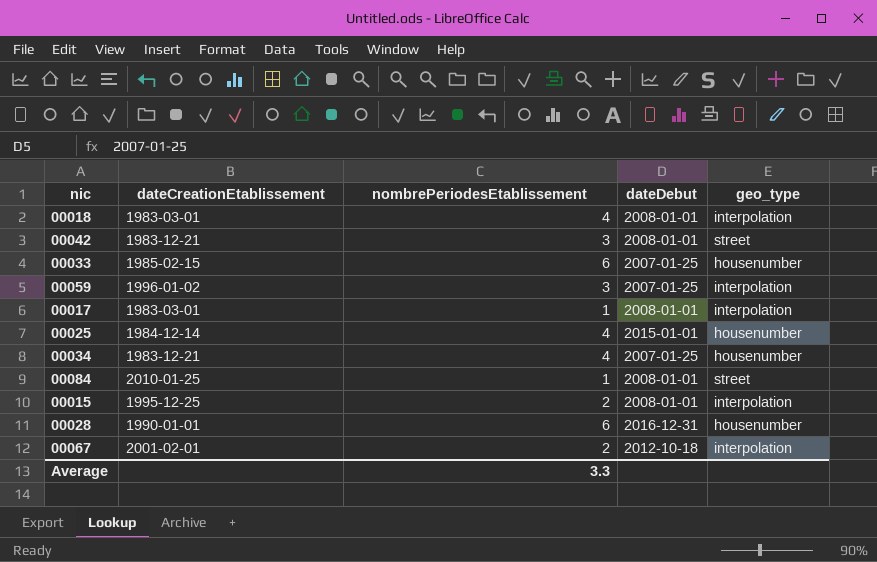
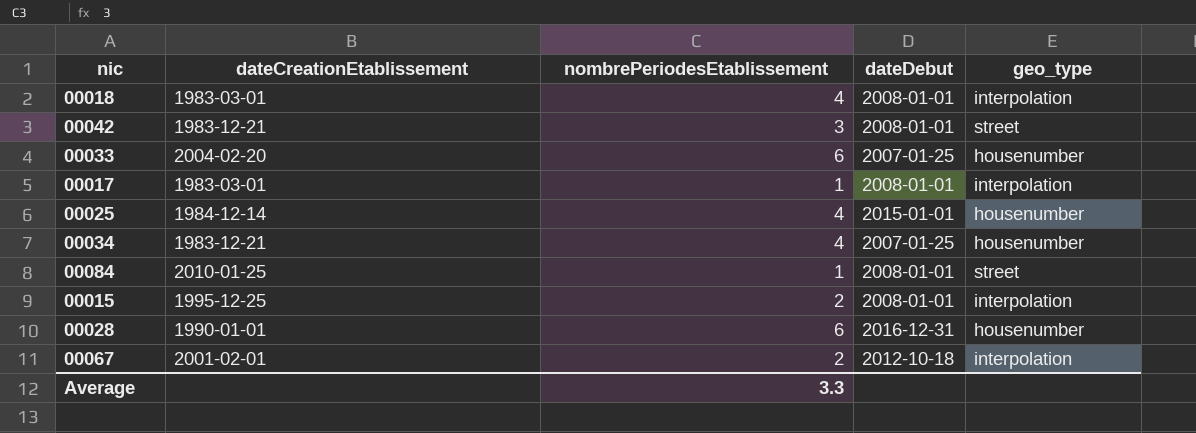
row 00059: 1996-01-02 | 3 | 2007-01-25 | interpolation -> none
00033 | dateCreationEtablissement: 1985-02-15 -> 2004-02-20

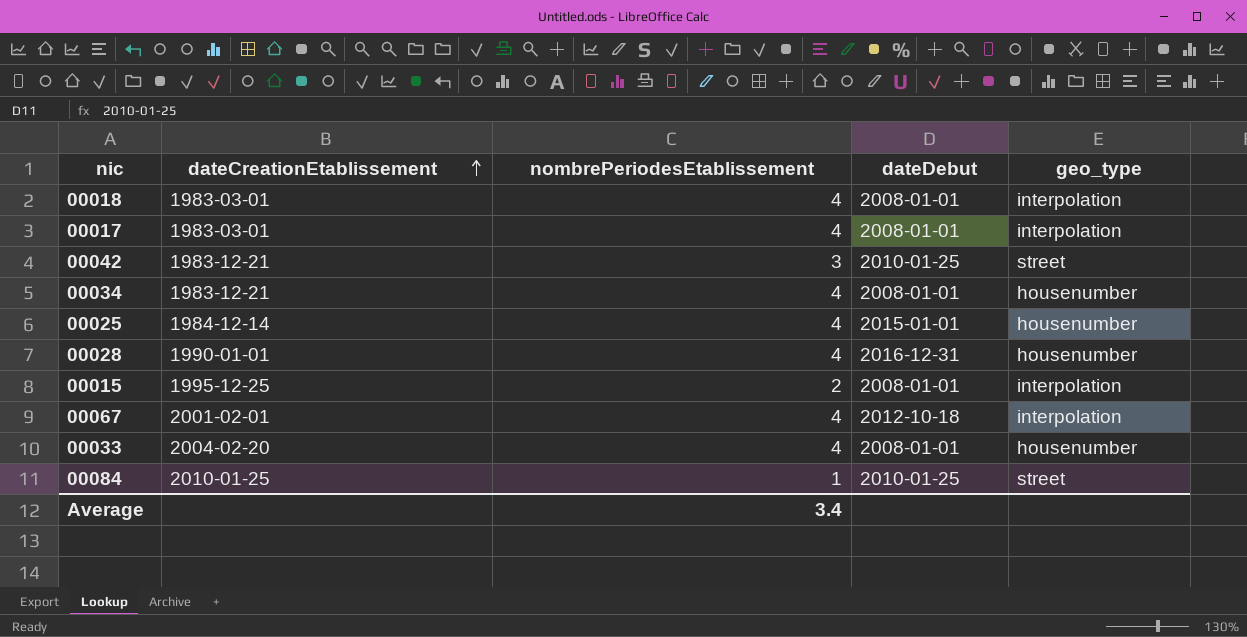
row order: none -> dateCreationEtablissement ascending
00017 | nombrePeriodesEtablissement: 1 -> 4
00042 | dateDebut: 2008-01-01 -> 2010-01-25
00034 | dateDebut: 2007-01-25 -> 2008-01-01
00028 | nombrePeriodesEtablissement: 6 -> 4
00067 | nombrePeriodesEtablissement: 2 -> 4
00033 | nombrePeriodesEtablissement: 6 -> 4
00033 | dateDebut: 2007-01-25 -> 2008-01-01
00084 | dateDebut: 2008-01-01 -> 2010-01-25
Average | nombrePeriodesEtablissement: 3.3 -> 3.4

